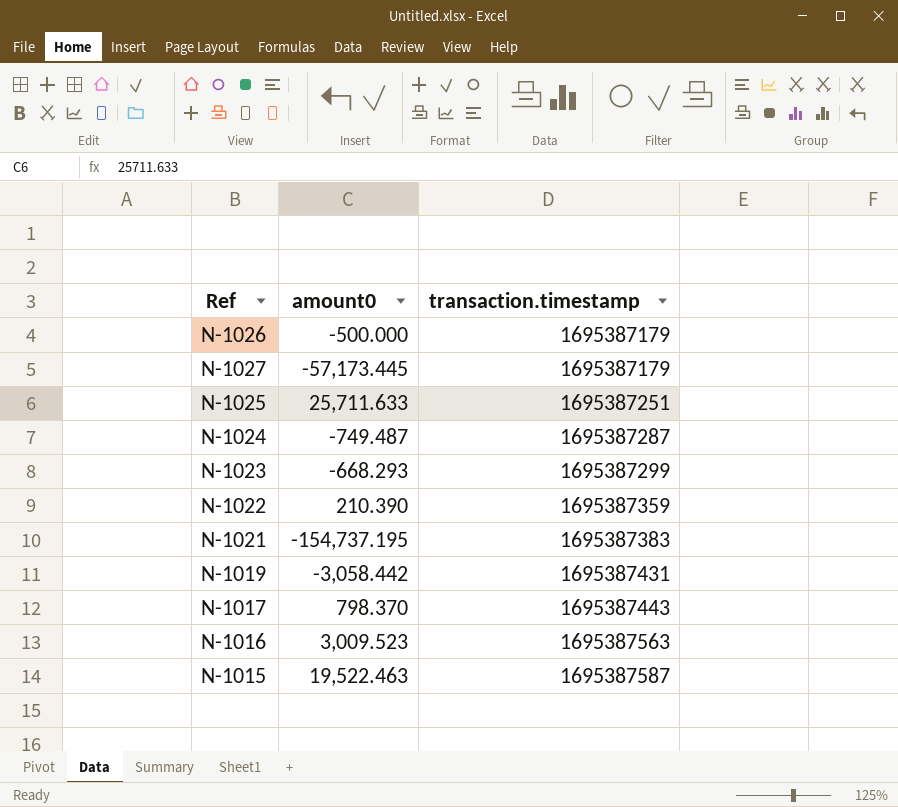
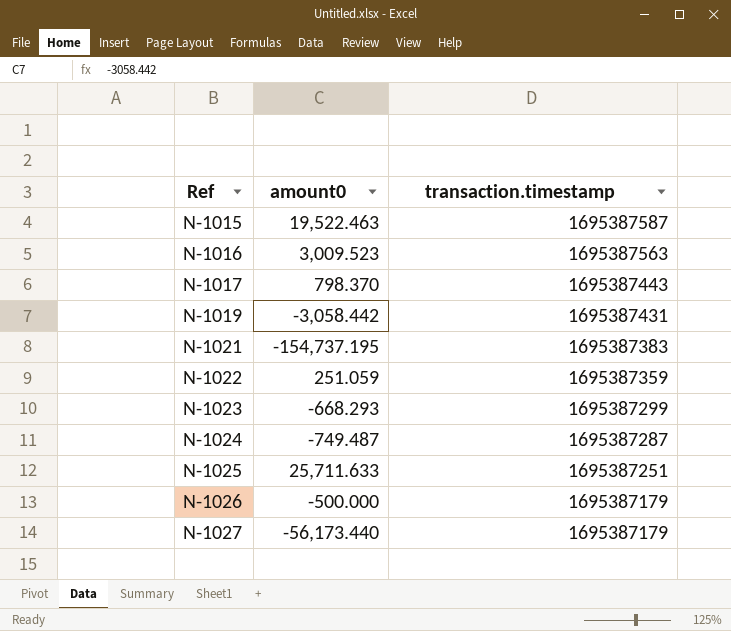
row order: transaction.timestamp ascending -> Ref ascending
N-1022 | amount0: 210.390 -> 251.059
N-1027 | amount0: -57,173.445 -> -56,173.440

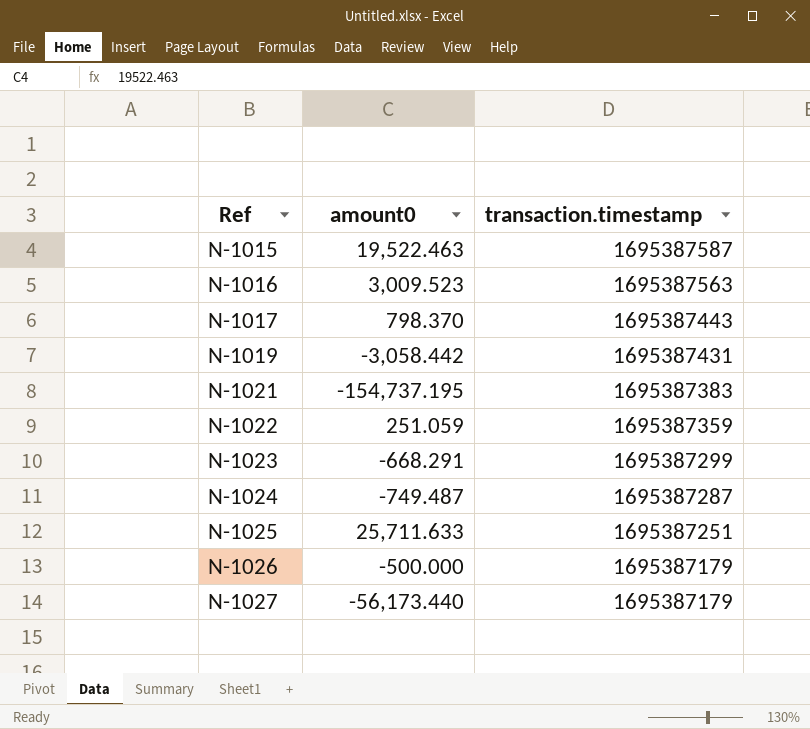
N-1023 | amount0: -668.293 -> -668.291

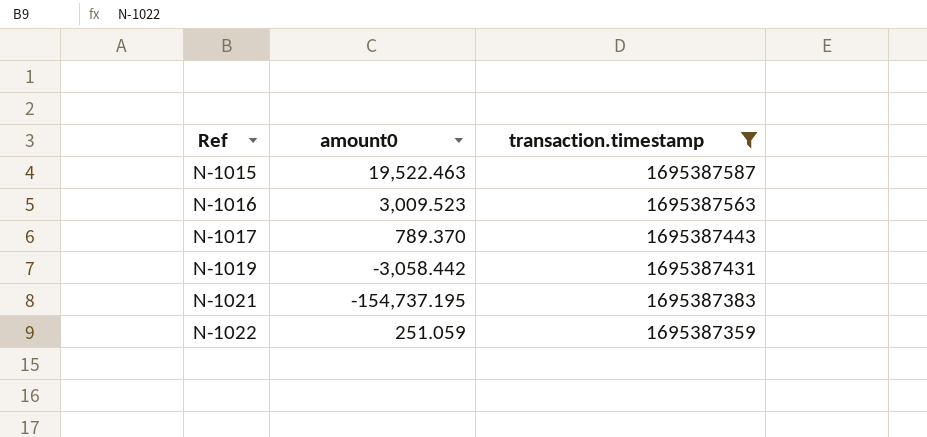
filter: none -> transaction.timestamp >= 1695387359
N-1017 | amount0: 798.370 -> 789.370

